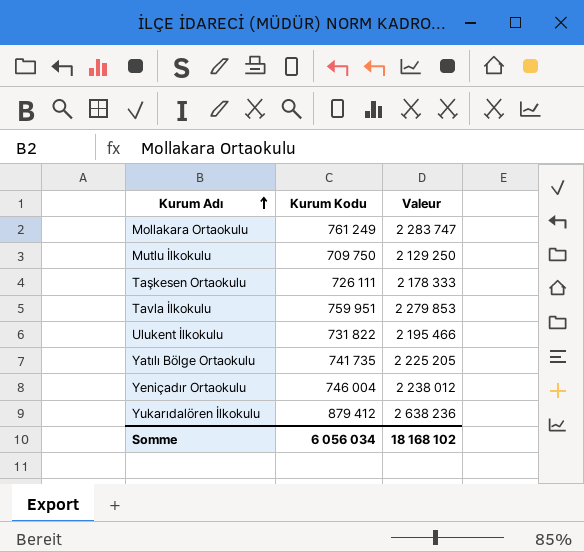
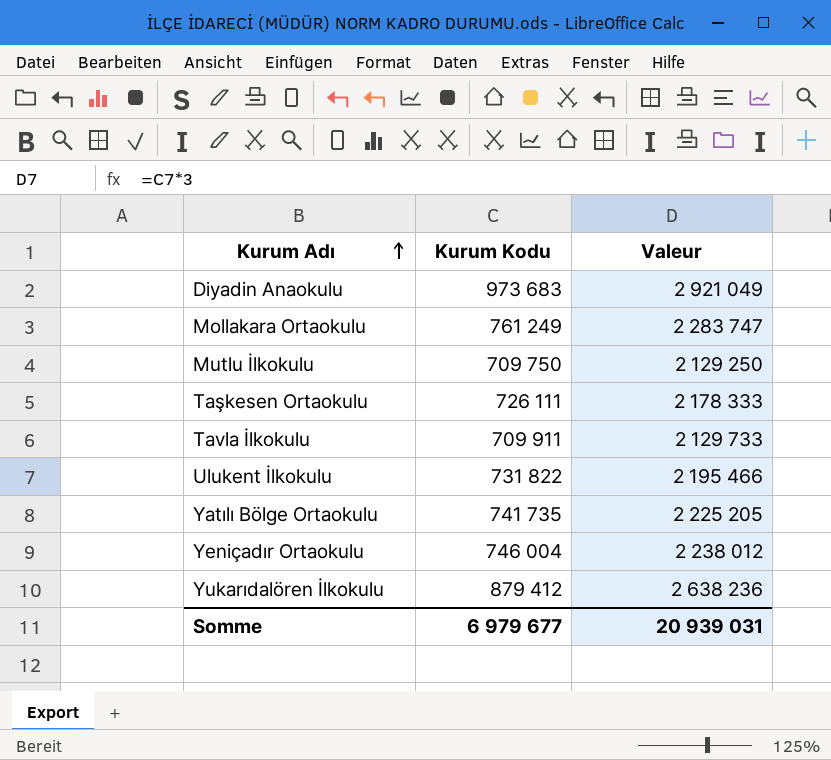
row Diyadin Anaokulu: none -> 973 683 | 2 921 049
Tavla İlkokulu | Kurum Kodu: 759 951 -> 709 911
Tavla İlkokulu | Valeur: 2 279 853 -> 2 129 733
Somme | Kurum Kodu: 6 056 034 -> 6 979 677
Somme | Valeur: 18 168 102 -> 20 939 031

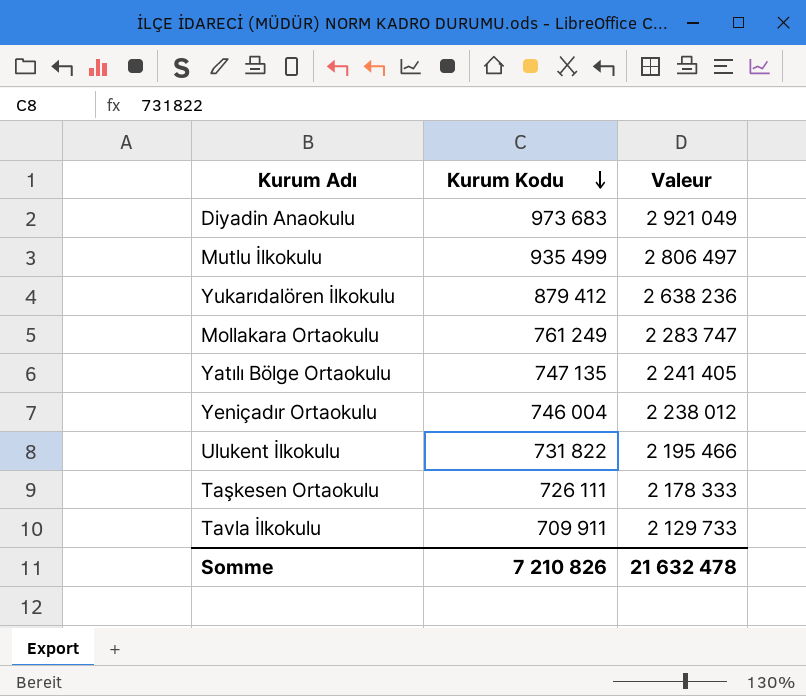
row order: Kurum Adı ascending -> Kurum Kodu descending
Mutlu İlkokulu | Kurum Kodu: 709 750 -> 935 499
Mutlu İlkokulu | Valeur: 2 129 250 -> 2 806 497
Yatılı Bölge Ortaokulu | Kurum Kodu: 741 735 -> 747 135
Yatılı Bölge Ortaokulu | Valeur: 2 225 205 -> 2 241 405
Somme | Kurum Kodu: 6 979 677 -> 7 210 826
Somme | Valeur: 20 939 031 -> 21 632 478

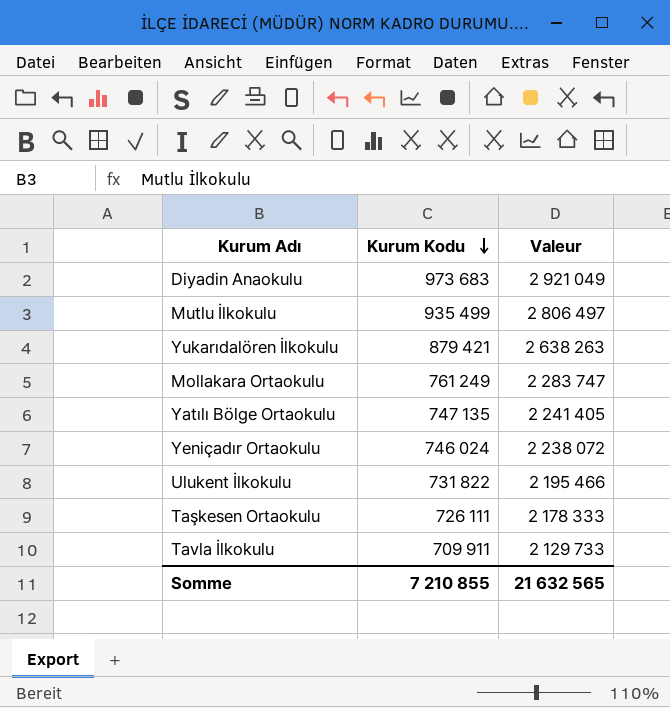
Yukarıdalören İlkokulu | Kurum Kodu: 879 412 -> 879 421
Yukarıdalören İlkokulu | Valeur: 2 638 236 -> 2 638 263
Yeniçadır Ortaokulu | Kurum Kodu: 746 004 -> 746 024
Yeniçadır Ortaokulu | Valeur: 2 238 012 -> 2 238 072
Somme | Kurum Kodu: 7 210 826 -> 7 210 855
Somme | Valeur: 21 632 478 -> 21 632 565

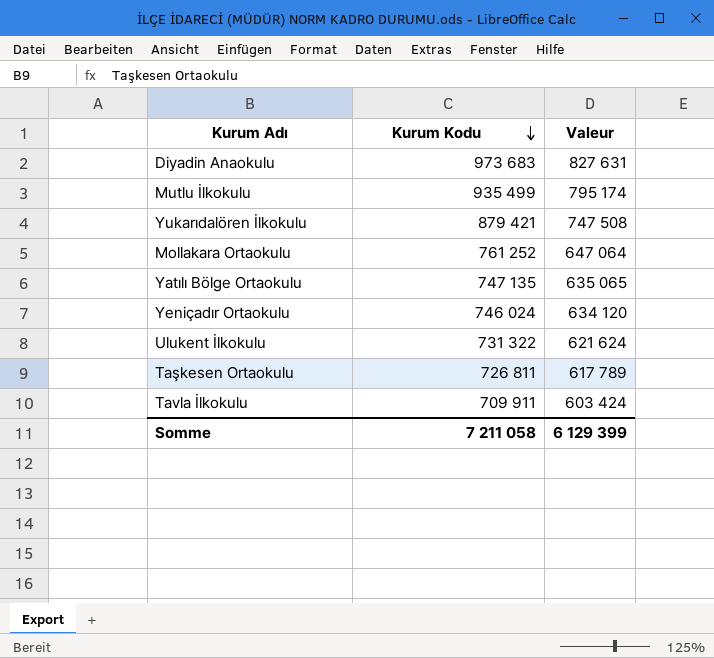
column Valeur | formula: [Kurum Kodu] * 3 -> [Kurum Kodu] * 0,85
Mollakara Ortaokulu | Kurum Kodu: 761 249 -> 761 252
Ulukent İlkokulu | Kurum Kodu: 731 822 -> 731 322
Taşkesen Ortaokulu | Kurum Kodu: 726 111 -> 726 811
Somme | Kurum Kodu: 7 210 855 -> 7 211 058
Somme | Valeur: 21 632 565 -> 6 129 399

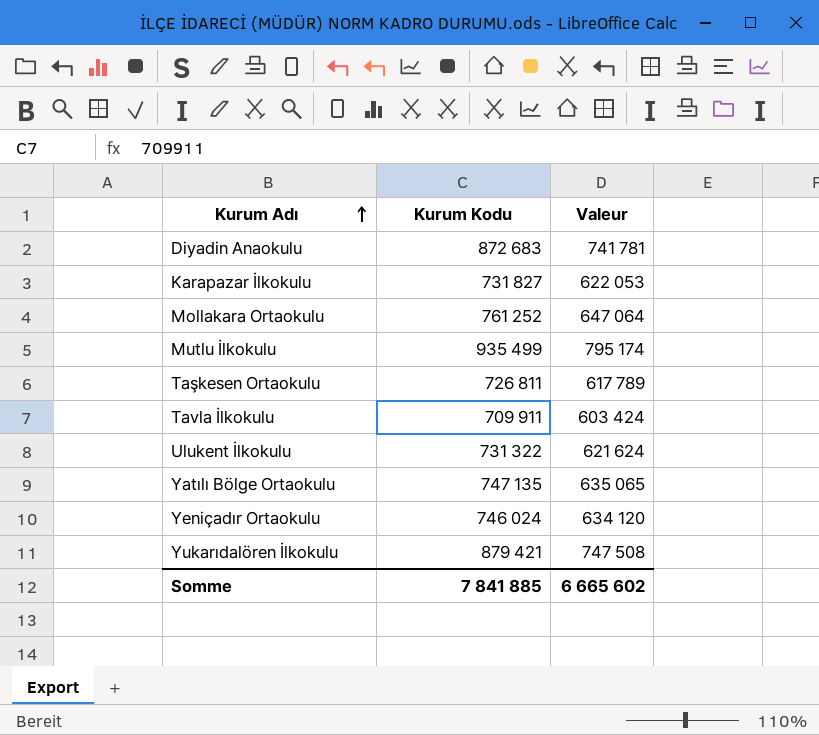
row order: Kurum Kodu descending -> Kurum Adı ascending
Diyadin Anaokulu | Kurum Kodu: 973 683 -> 872 683
Diyadin Anaokulu | Valeur: 827 631 -> 741 781
row Karapazar İlkokulu: none -> 731 827 | 622 053
Somme | Kurum Kodu: 7 211 058 -> 7 841 885
Somme | Valeur: 6 129 399 -> 6 665 602

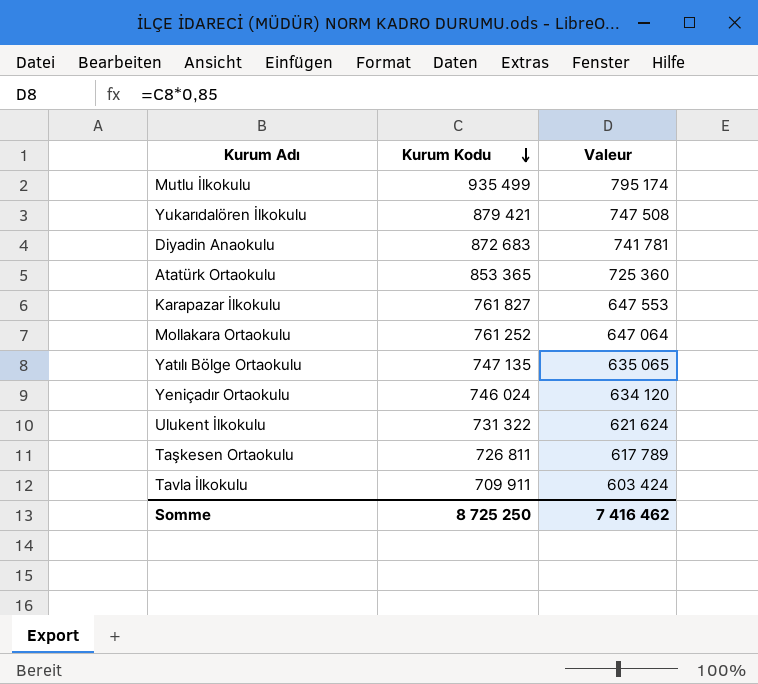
row order: Kurum Adı ascending -> Kurum Kodu descending
row Atatürk Ortaokulu: none -> 853 365 | 725 360
Karapazar İlkokulu | Kurum Kodu: 731 827 -> 761 827
Karapazar İlkokulu | Valeur: 622 053 -> 647 553
Somme | Kurum Kodu: 7 841 885 -> 8 725 250
Somme | Valeur: 6 665 602 -> 7 416 462

